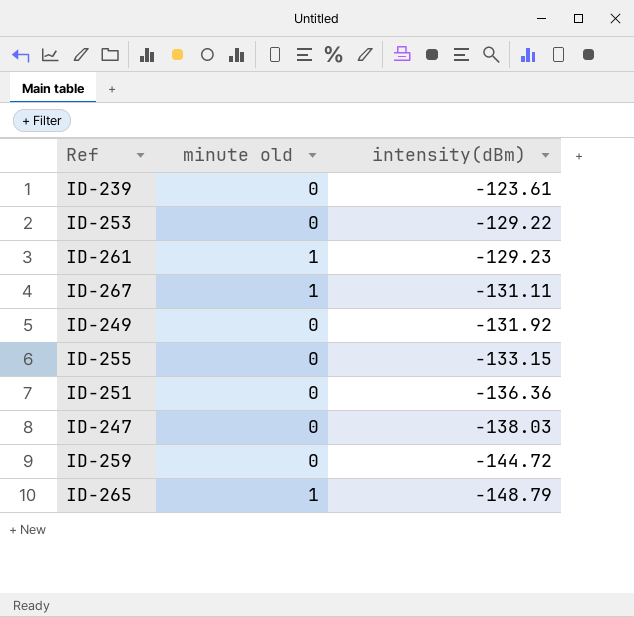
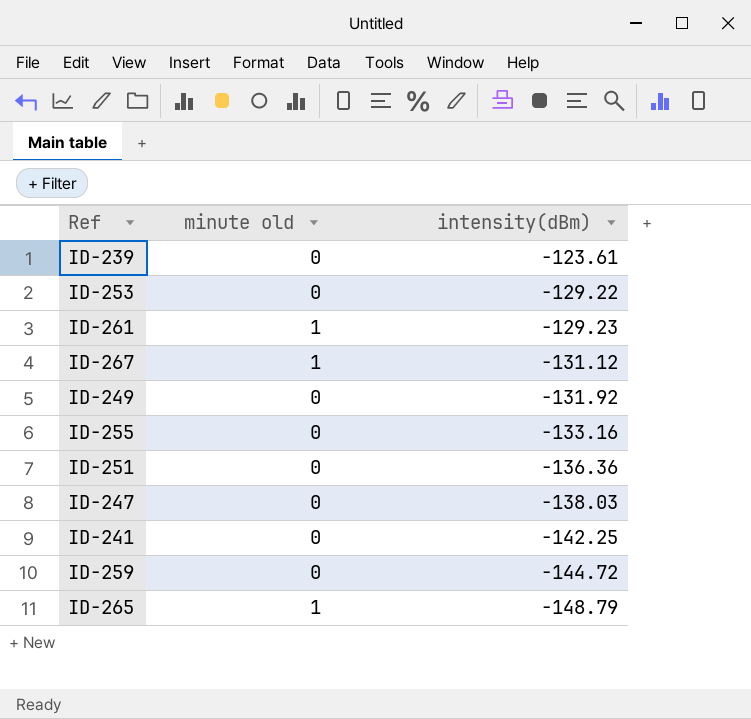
ID-267 | intensity(dBm): -131.11 -> -131.12
ID-255 | intensity(dBm): -133.15 -> -133.16
row ID-241: none -> 0 | -142.25

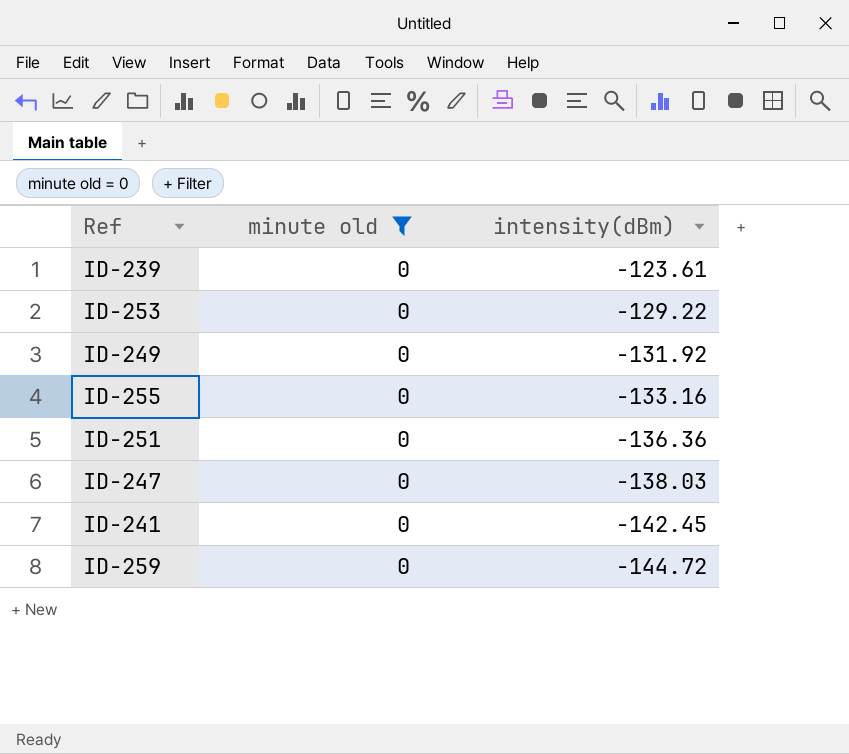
filter: none -> minute old = 0
ID-241 | intensity(dBm): -142.25 -> -142.45

